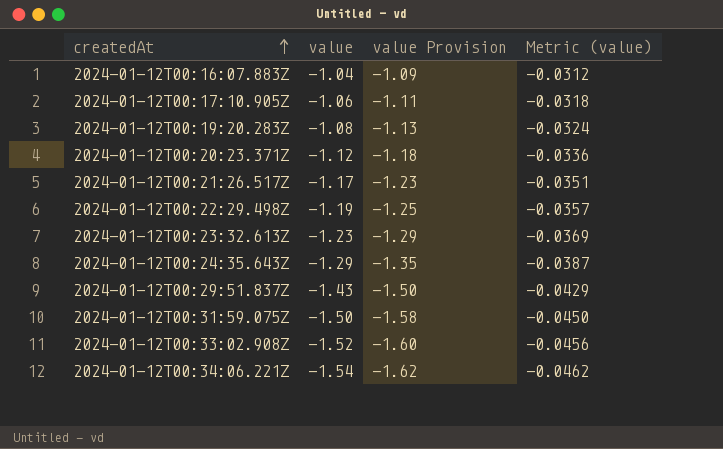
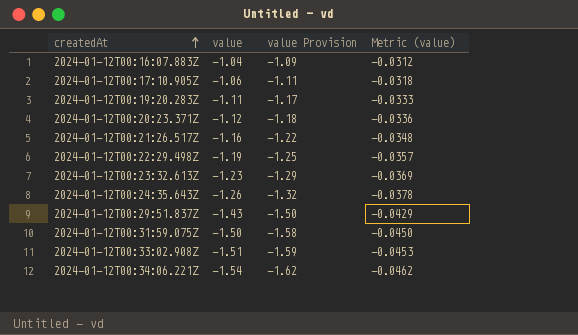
2024-01-12T00:19:20.283Z | value: -1.08 -> -1.11
2024-01-12T00:19:20.283Z | value Provision: -1.13 -> -1.17
2024-01-12T00:19:20.283Z | Metric (value): -0.0324 -> -0.0333
2024-01-12T00:21:26.517Z | value: -1.17 -> -1.16
2024-01-12T00:21:26.517Z | value Provision: -1.23 -> -1.22
2024-01-12T00:21:26.517Z | Metric (value): -0.0351 -> -0.0348
2024-01-12T00:24:35.643Z | value: -1.29 -> -1.26
2024-01-12T00:24:35.643Z | value Provision: -1.35 -> -1.32
2024-01-12T00:24:35.643Z | Metric (value): -0.0387 -> -0.0378
2024-01-12T00:33:02.908Z | value: -1.52 -> -1.51
2024-01-12T00:33:02.908Z | value Provision: -1.60 -> -1.59
2024-01-12T00:33:02.908Z | Metric (value): -0.0456 -> -0.0453

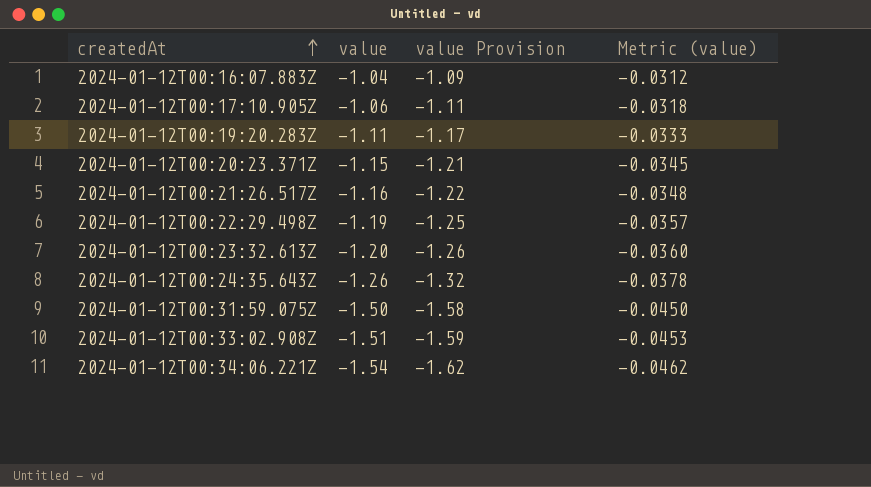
row 2024-01-12T00:29:51.837Z: -1.43 | -1.50 | -0.0429 -> none
2024-01-12T00:20:23.371Z | value: -1.12 -> -1.15
2024-01-12T00:20:23.371Z | value Provision: -1.18 -> -1.21
2024-01-12T00:20:23.371Z | Metric (value): -0.0336 -> -0.0345
2024-01-12T00:23:32.613Z | value: -1.23 -> -1.20
2024-01-12T00:23:32.613Z | value Provision: -1.29 -> -1.26
2024-01-12T00:23:32.613Z | Metric (value): -0.0369 -> -0.0360

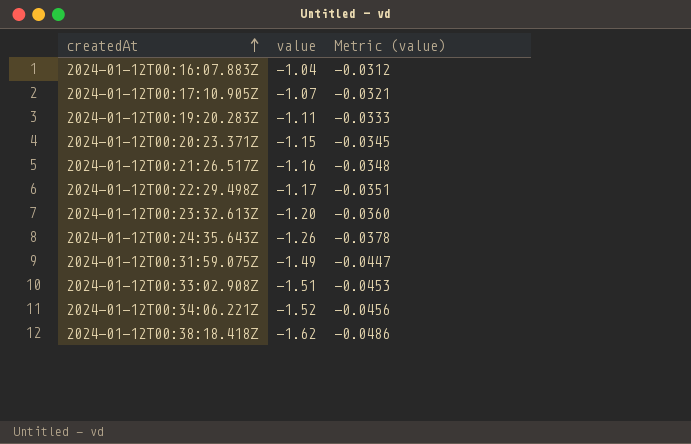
column value Provision | formula: [value] * 1.05 -> none
2024-01-12T00:17:10.905Z | value: -1.06 -> -1.07
2024-01-12T00:17:10.905Z | Metric (value): -0.0318 -> -0.0321
2024-01-12T00:22:29.498Z | value: -1.19 -> -1.17
2024-01-12T00:22:29.498Z | Metric (value): -0.0357 -> -0.0351
2024-01-12T00:31:59.075Z | value: -1.50 -> -1.49
2024-01-12T00:31:59.075Z | Metric (value): -0.0450 -> -0.0447
2024-01-12T00:34:06.221Z | value: -1.54 -> -1.52
2024-01-12T00:34:06.221Z | Metric (value): -0.0462 -> -0.0456
row 2024-01-12T00:38:18.418Z: none -> -1.62 | -0.0486

